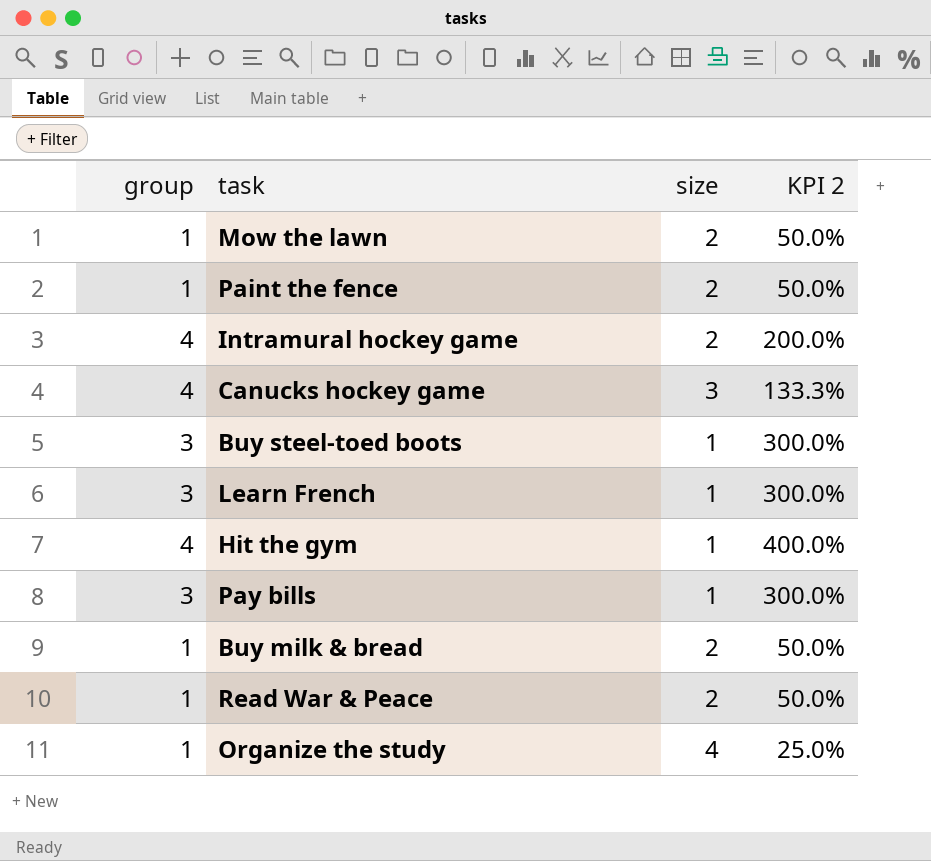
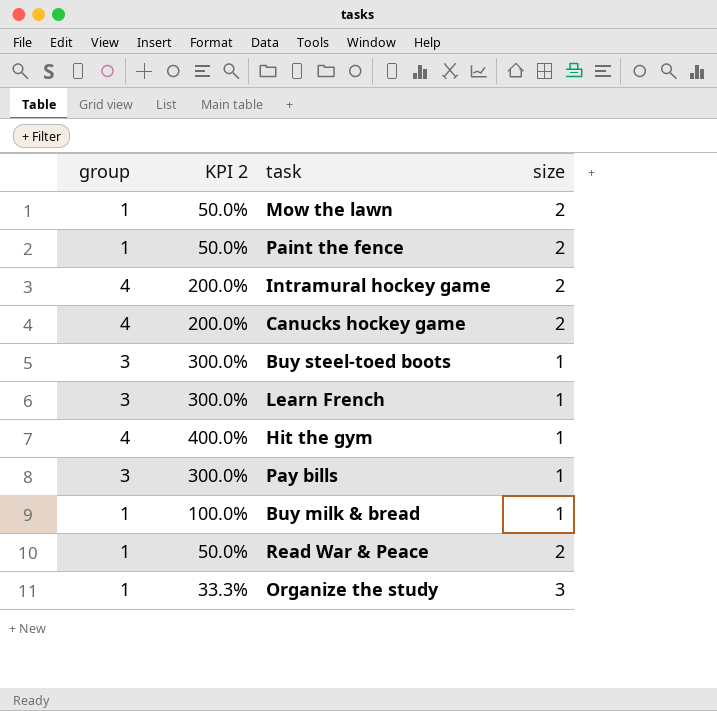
column KPI 2 | position: 4 -> 2
Canucks hockey game | KPI 2: 133.3% -> 200.0%
Canucks hockey game | size: 3 -> 2
Buy milk & bread | KPI 2: 50.0% -> 100.0%
Buy milk & bread | size: 2 -> 1
Organize the study | KPI 2: 25.0% -> 33.3%
Organize the study | size: 4 -> 3

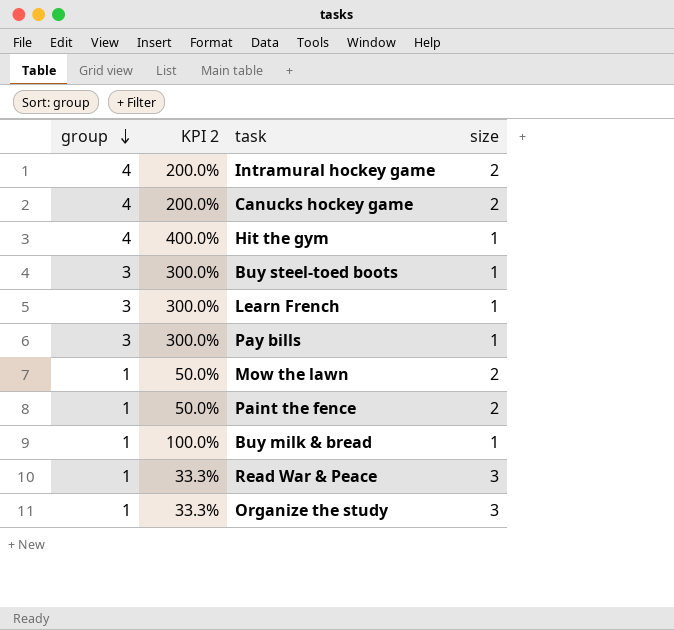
row order: none -> group descending
Read War & Peace | KPI 2: 50.0% -> 33.3%
Read War & Peace | size: 2 -> 3

